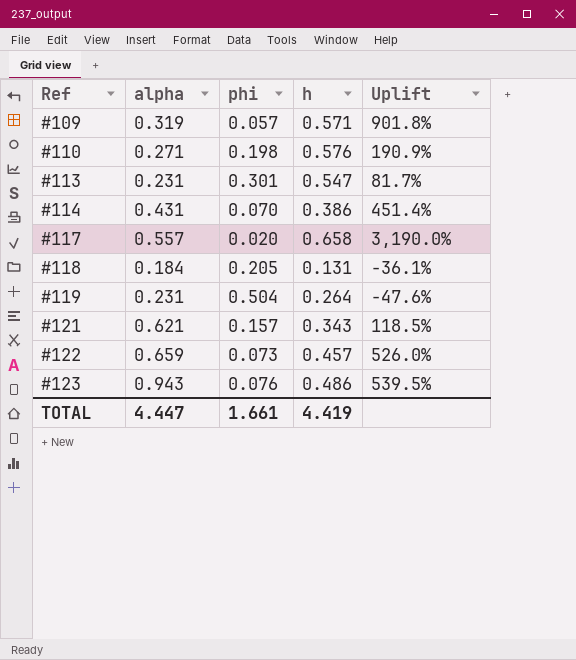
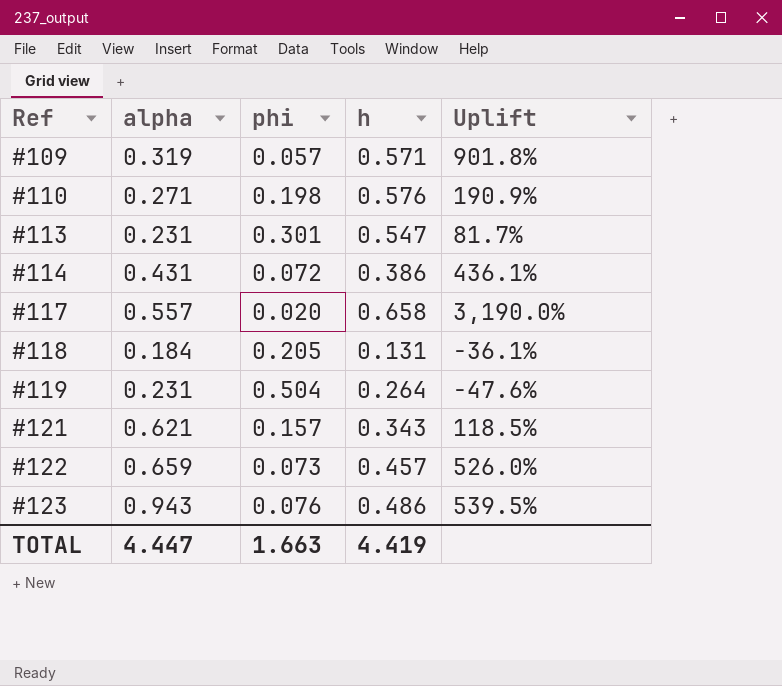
#114 | phi: 0.070 -> 0.072
#114 | Uplift: 451.4% -> 436.1%
TOTAL | phi: 1.661 -> 1.663

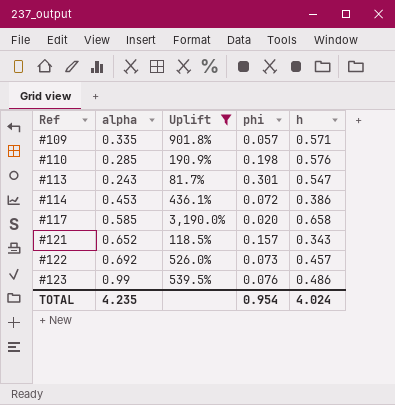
filter: none -> Uplift >= 81.7%
column Uplift | position: 5 -> 3
#109 | alpha: 0.319 -> 0.335
#110 | alpha: 0.271 -> 0.285
#113 | alpha: 0.231 -> 0.243
#114 | alpha: 0.431 -> 0.453
#117 | alpha: 0.557 -> 0.585
#121 | alpha: 0.621 -> 0.652
#122 | alpha: 0.659 -> 0.692
#123 | alpha: 0.943 -> 0.99
TOTAL | alpha: 4.447 -> 4.235
TOTAL | phi: 1.663 -> 0.954
TOTAL | h: 4.419 -> 4.024

